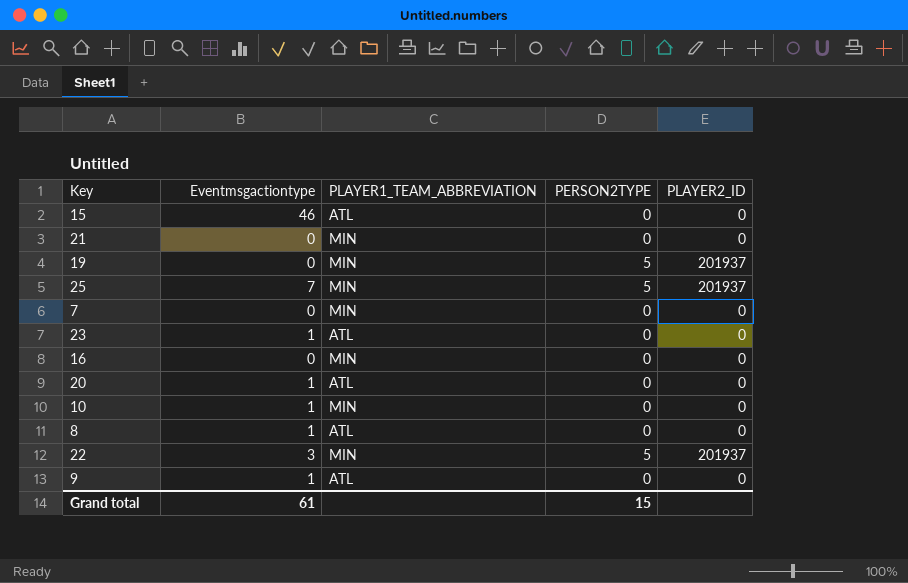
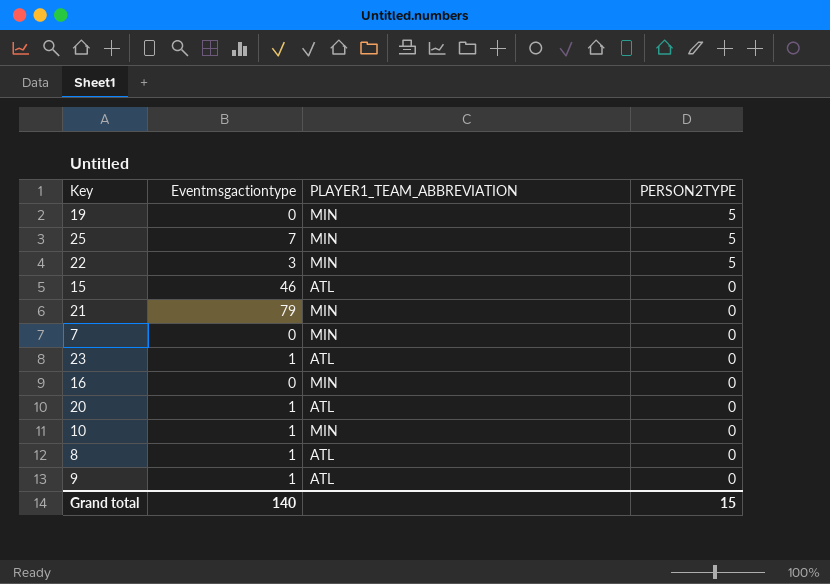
row order: none -> PERSON2TYPE descending
column PLAYER2_ID | position: 5 -> none
21 | Eventmsgactiontype: 0 -> 79
Grand total | Eventmsgactiontype: 61 -> 140

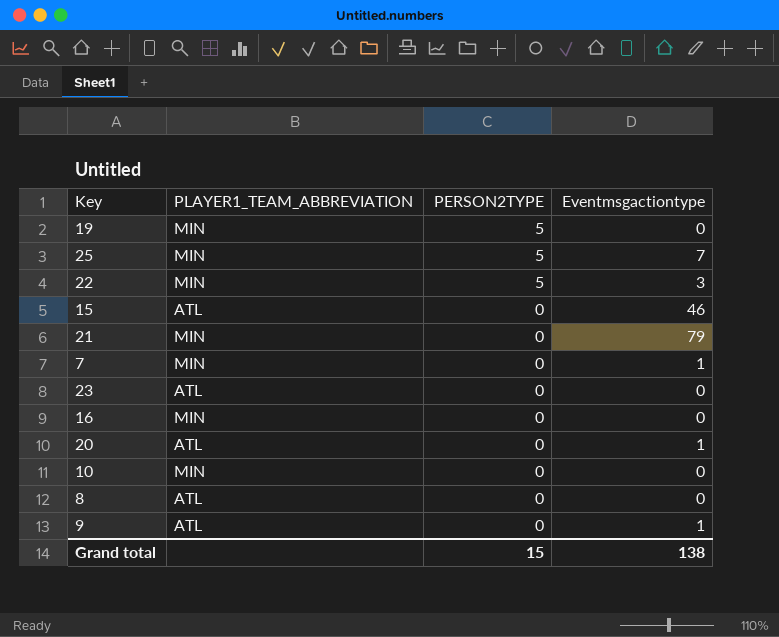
column Eventmsgactiontype | position: 2 -> 4
7 | Eventmsgactiontype: 0 -> 1
23 | Eventmsgactiontype: 1 -> 0
10 | Eventmsgactiontype: 1 -> 0
8 | Eventmsgactiontype: 1 -> 0
Grand total | Eventmsgactiontype: 140 -> 138

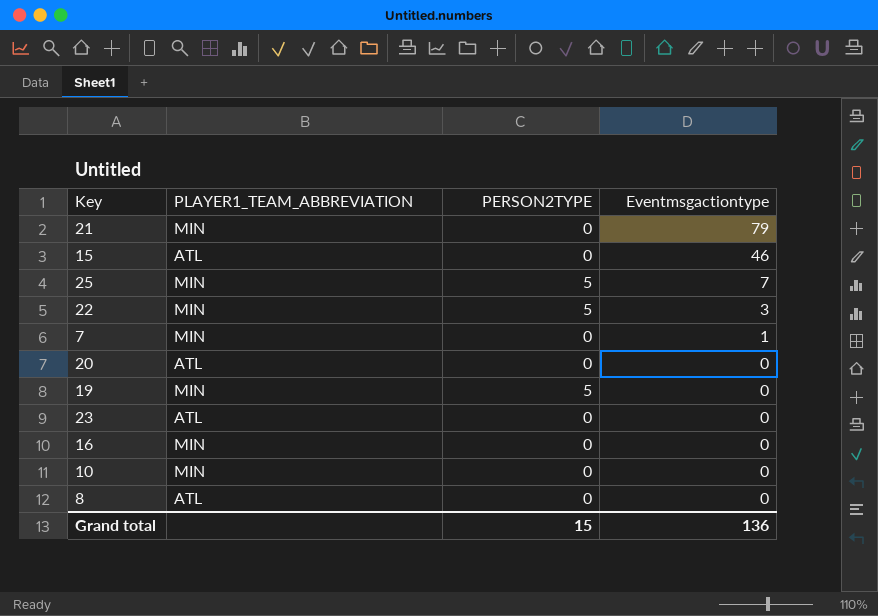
row order: PERSON2TYPE descending -> Eventmsgactiontype descending
row 9: ATL | 0 | 1 -> none
20 | Eventmsgactiontype: 1 -> 0
Grand total | Eventmsgactiontype: 138 -> 136

